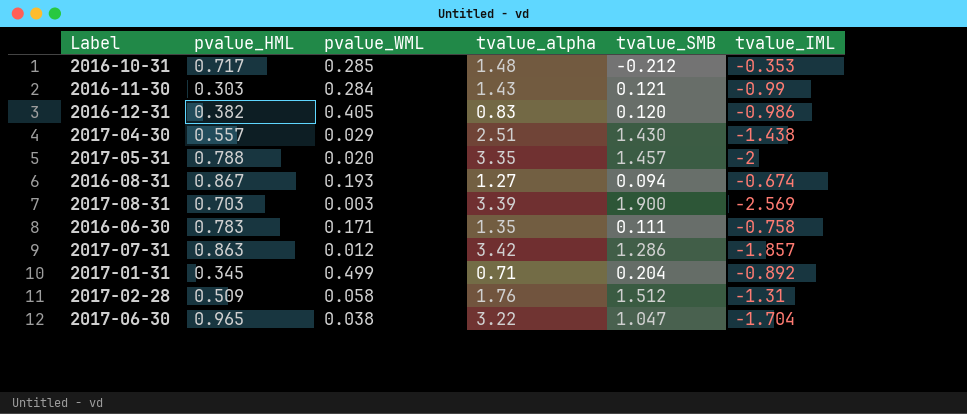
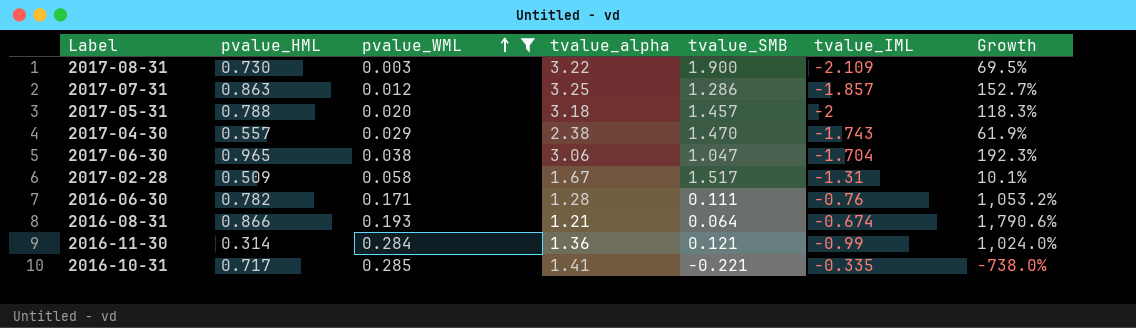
filter: none -> pvalue_WML <= 0.285
row order: none -> pvalue_WML ascending
column Growth | formula: none -> ([tvalue_alpha] - [tvalue_SMB]) / [tvalue_SMB]
2017-08-31 | pvalue_HML: 0.703 -> 0.730
2017-08-31 | tvalue_alpha: 3.39 -> 3.22
2017-08-31 | tvalue_IML: -2.569 -> -2.109
2017-07-31 | tvalue_alpha: 3.42 -> 3.25
2017-05-31 | tvalue_alpha: 3.35 -> 3.18
2017-04-30 | tvalue_alpha: 2.51 -> 2.38
2017-04-30 | tvalue_SMB: 1.430 -> 1.470
2017-04-30 | tvalue_IML: -1.438 -> -1.743
2017-06-30 | tvalue_alpha: 3.22 -> 3.06
2017-02-28 | tvalue_alpha: 1.76 -> 1.67
2017-02-28 | tvalue_SMB: 1.512 -> 1.517
2016-06-30 | pvalue_HML: 0.783 -> 0.782
2016-06-30 | tvalue_alpha: 1.35 -> 1.28
2016-06-30 | tvalue_IML: -0.758 -> -0.76
2016-08-31 | pvalue_HML: 0.867 -> 0.866
2016-08-31 | tvalue_alpha: 1.27 -> 1.21
2016-08-31 | tvalue_SMB: 0.094 -> 0.064
2016-11-30 | pvalue_HML: 0.303 -> 0.314
2016-11-30 | tvalue_alpha: 1.43 -> 1.36
2016-10-31 | tvalue_alpha: 1.48 -> 1.41
2016-10-31 | tvalue_SMB: -0.212 -> -0.221
2016-10-31 | tvalue_IML: -0.353 -> -0.335

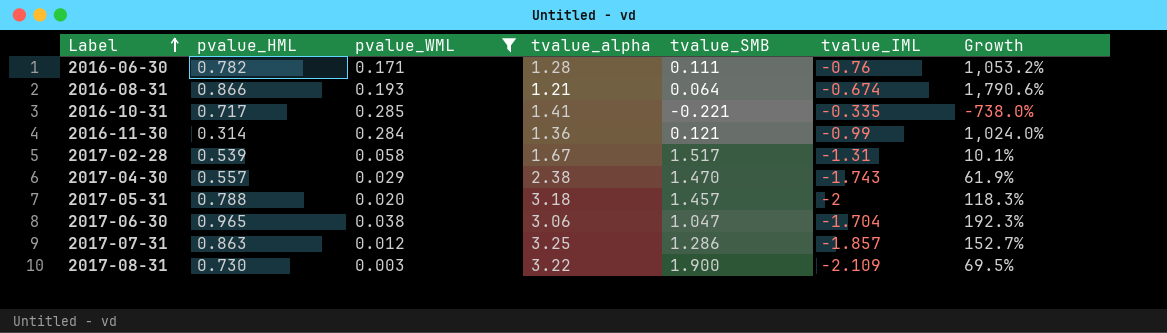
row order: pvalue_WML ascending -> Label ascending
2017-02-28 | pvalue_HML: 0.509 -> 0.539

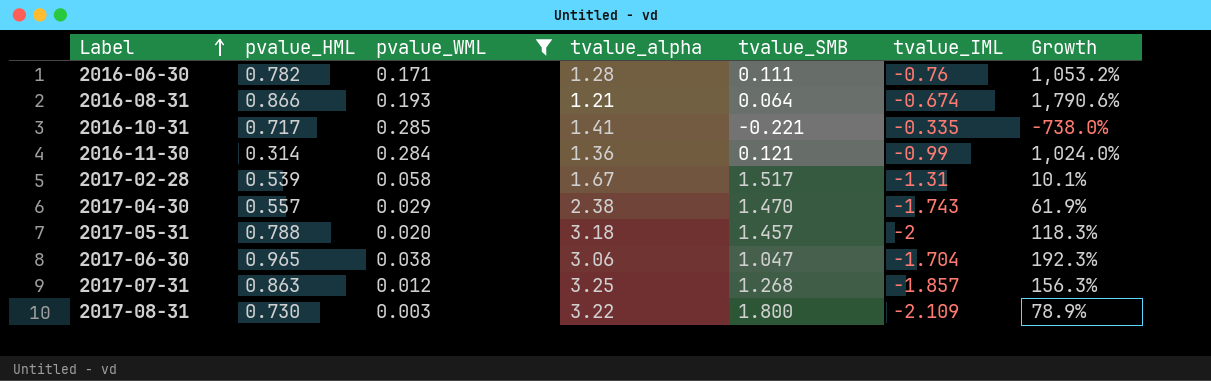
2017-07-31 | tvalue_SMB: 1.286 -> 1.268
2017-07-31 | Growth: 152.7% -> 156.3%
2017-08-31 | tvalue_SMB: 1.900 -> 1.800
2017-08-31 | Growth: 69.5% -> 78.9%

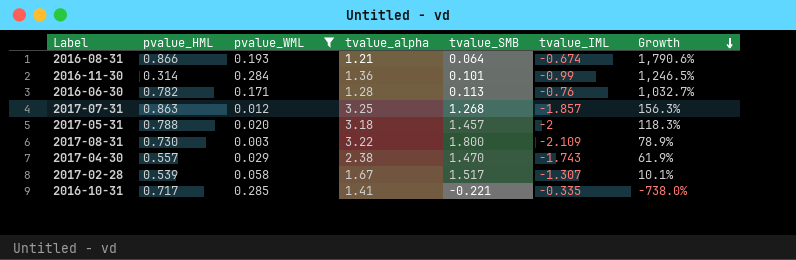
row order: Label ascending -> Growth descending
row 2017-06-30: 0.965 | 0.038 | 3.06 | 1.047 | -1.704 | 192.3% -> none
2016-11-30 | tvalue_SMB: 0.121 -> 0.101
2016-11-30 | Growth: 1,024.0% -> 1,246.5%
2016-06-30 | tvalue_SMB: 0.111 -> 0.113
2016-06-30 | Growth: 1,053.2% -> 1,032.7%
2017-02-28 | tvalue_IML: -1.31 -> -1.307

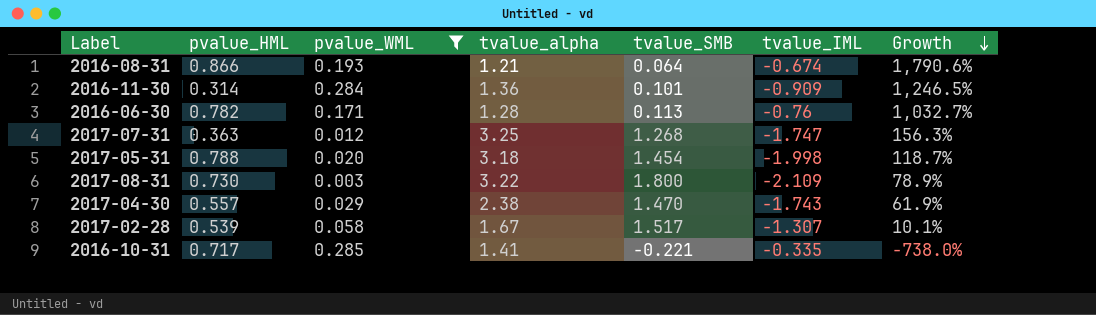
2016-11-30 | tvalue_IML: -0.99 -> -0.909
2017-07-31 | pvalue_HML: 0.863 -> 0.363
2017-07-31 | tvalue_IML: -1.857 -> -1.747
2017-05-31 | tvalue_SMB: 1.457 -> 1.454
2017-05-31 | tvalue_IML: -2 -> -1.998
2017-05-31 | Growth: 118.3% -> 118.7%

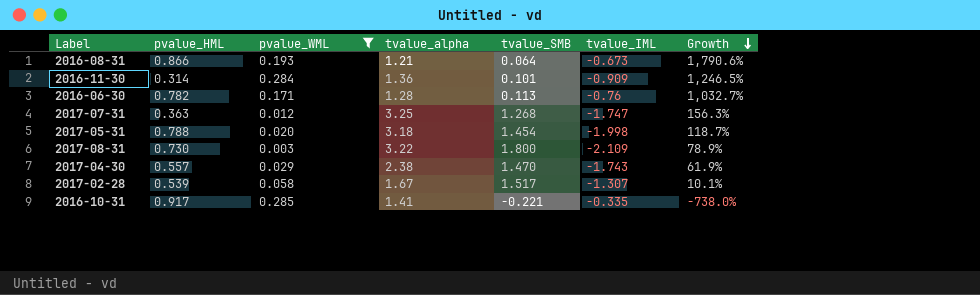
2016-08-31 | tvalue_IML: -0.674 -> -0.673
2016-10-31 | pvalue_HML: 0.717 -> 0.917

